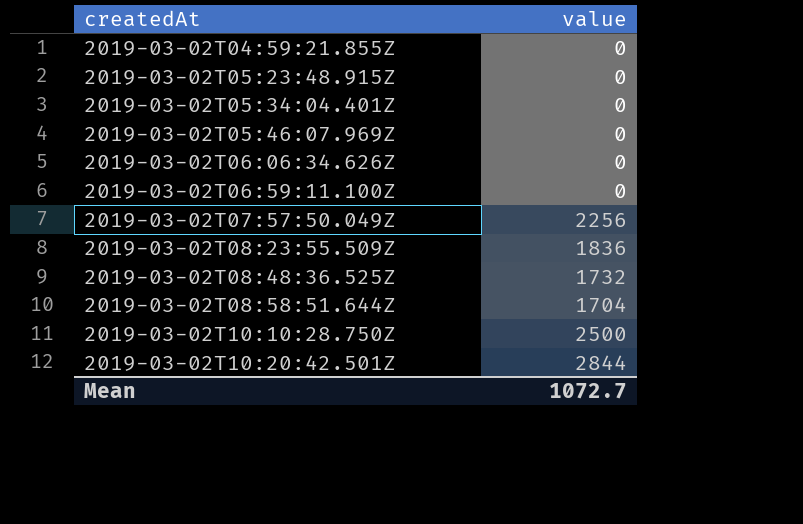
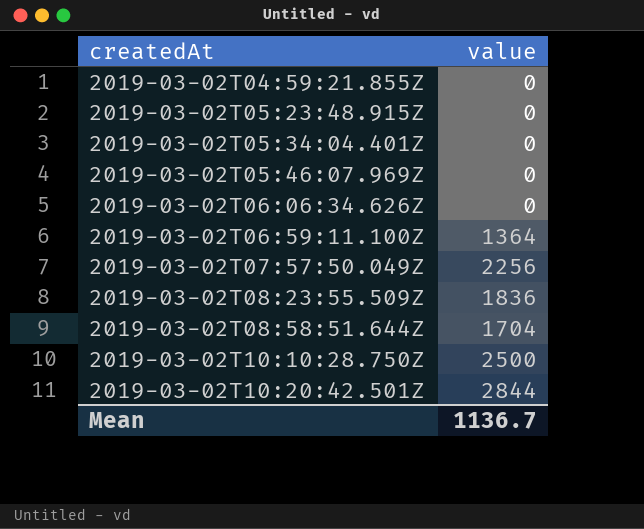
row 2019-03-02T08:48:36.525Z: 1732 -> none
2019-03-02T06:59:11.100Z | value: 0 -> 1364
Mean | value: 1072.7 -> 1136.7

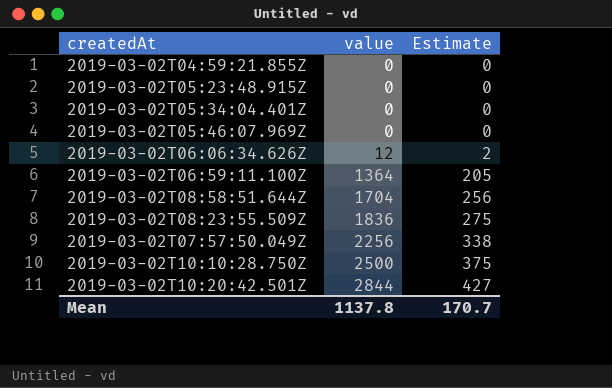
row order: createdAt ascending -> value ascending
column Estimate | formula: none -> [value] * 0.15
2019-03-02T06:06:34.626Z | value: 0 -> 12
Mean | value: 1136.7 -> 1137.8

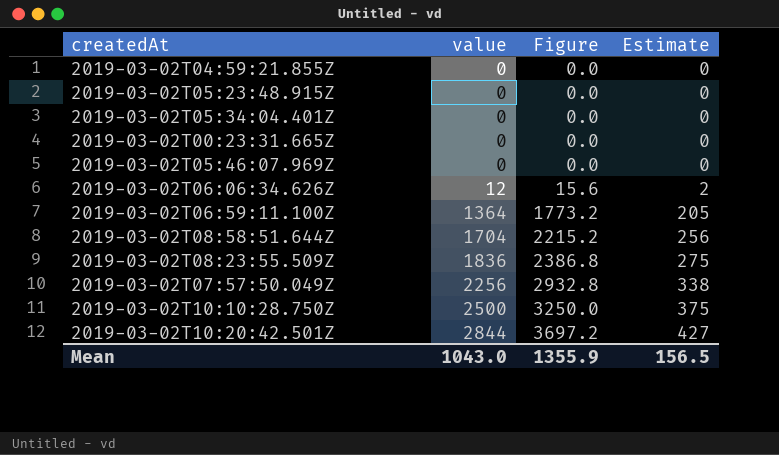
column Figure | formula: none -> [value] * 1.3
row 2019-03-02T00:23:31.665Z: none -> 0 | 0.0 | 0
Mean | value: 1137.8 -> 1043.0
Mean | Estimate: 170.7 -> 156.5

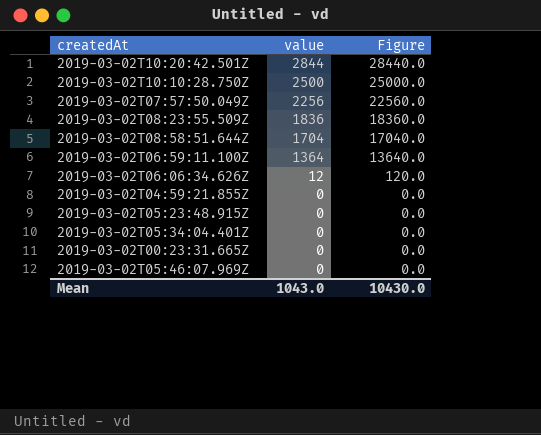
row order: value ascending -> value descending
column Estimate | formula: [value] * 0.15 -> none
column Figure | formula: [value] * 1.3 -> [value] * 10
Mean | Figure: 1355.9 -> 10430.0

